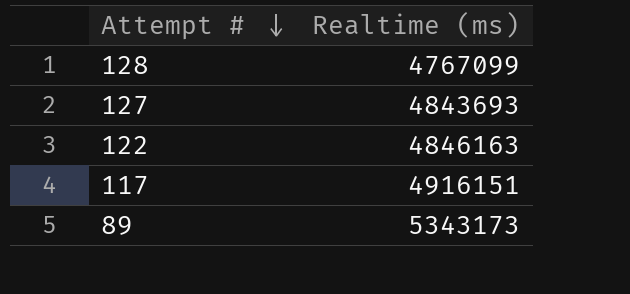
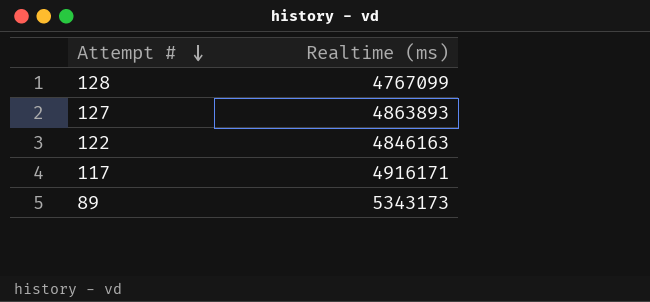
127 | Realtime (ms): 4843693 -> 4863893
117 | Realtime (ms): 4916151 -> 4916171

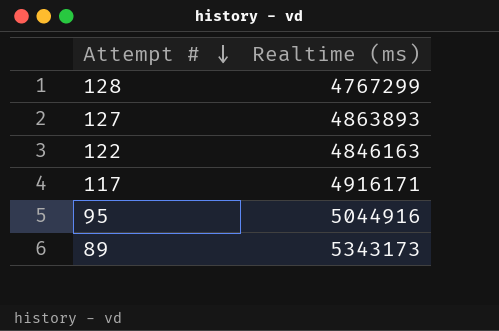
128 | Realtime (ms): 4767099 -> 4767299
row 95: none -> 5044916

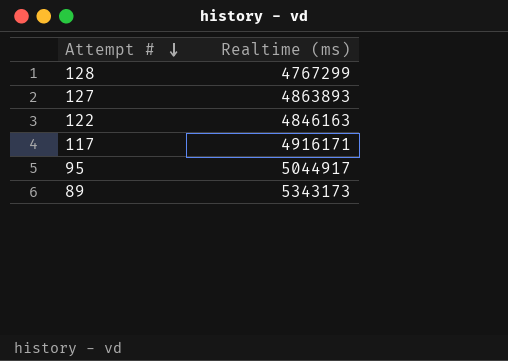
95 | Realtime (ms): 5044916 -> 5044917

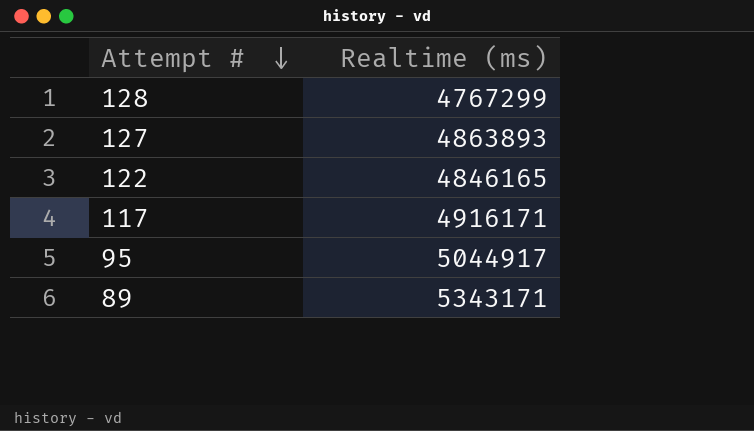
122 | Realtime (ms): 4846163 -> 4846165
89 | Realtime (ms): 5343173 -> 5343171

